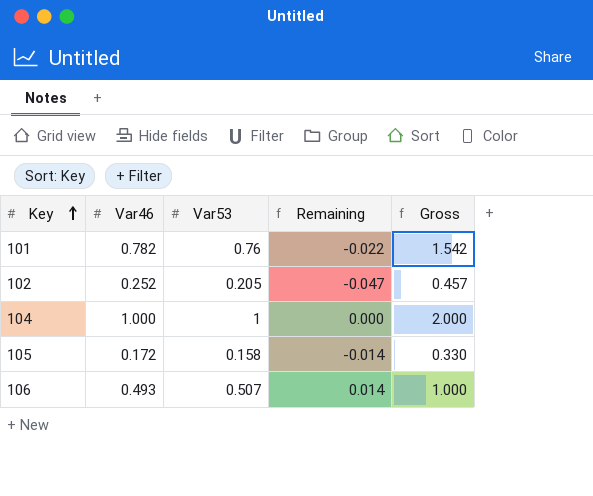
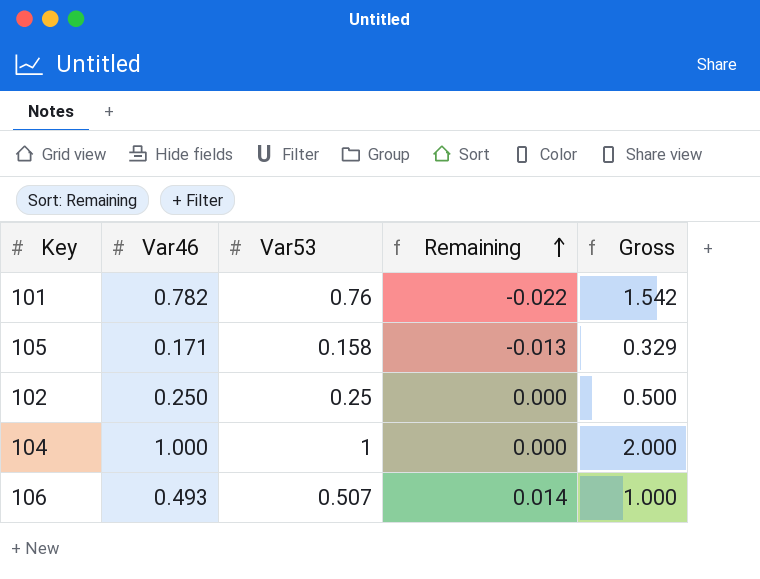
row order: Key ascending -> Remaining ascending
105 | Var46: 0.172 -> 0.171
105 | Remaining: -0.014 -> -0.013
105 | Gross: 0.330 -> 0.329
102 | Var46: 0.252 -> 0.250
102 | Var53: 0.205 -> 0.25
102 | Remaining: -0.047 -> 0.000
102 | Gross: 0.457 -> 0.500

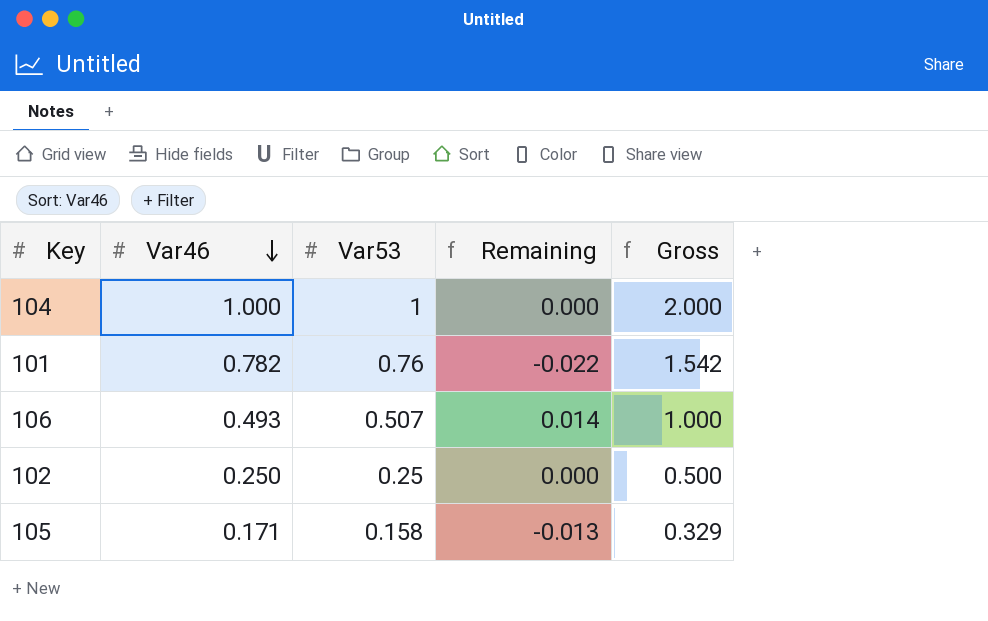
row order: Remaining ascending -> Var46 descending

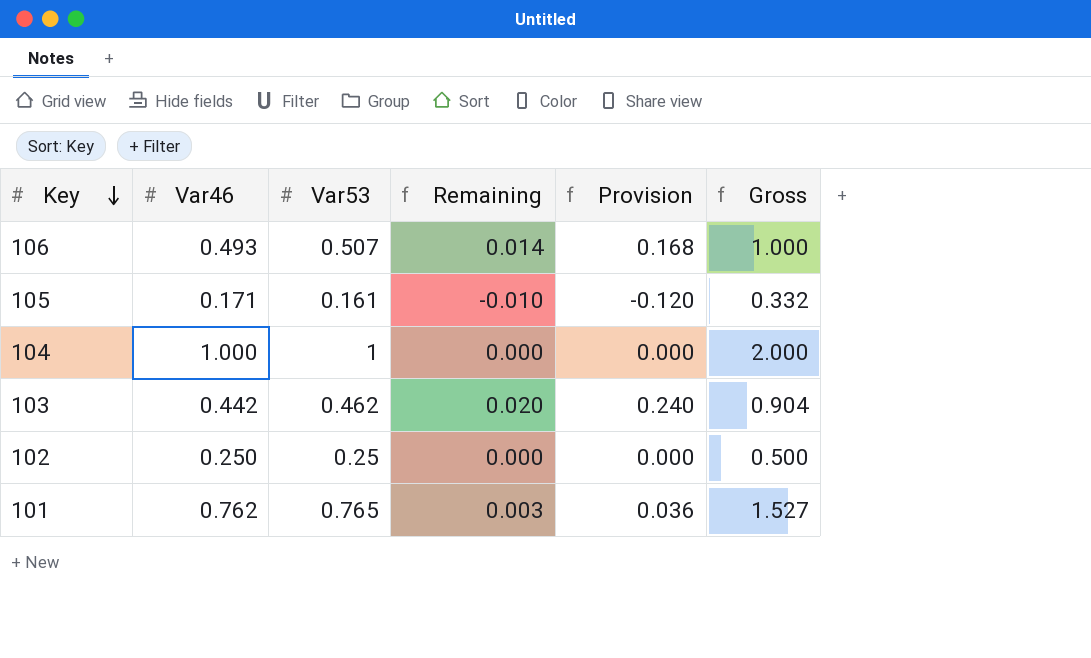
row order: Var46 descending -> Key descending
column Provision | formula: none -> [Remaining] * 12
105 | Var53: 0.158 -> 0.161
105 | Remaining: -0.013 -> -0.010
105 | Gross: 0.329 -> 0.332
row 103: none -> 0.442 | 0.462 | 0.020 | 0.240 | 0.904
101 | Var46: 0.782 -> 0.762
101 | Var53: 0.76 -> 0.765
101 | Remaining: -0.022 -> 0.003
101 | Gross: 1.542 -> 1.527

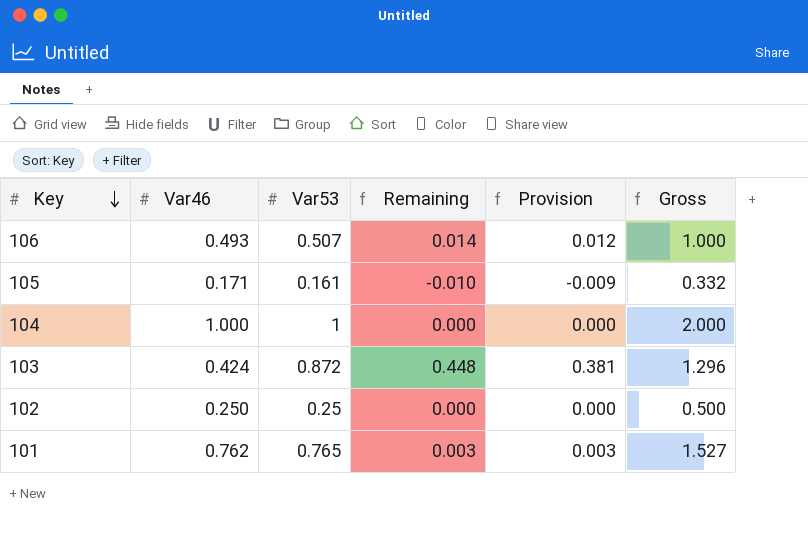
column Provision | formula: [Remaining] * 12 -> [Remaining] * 0.85
103 | Var46: 0.442 -> 0.424
103 | Var53: 0.462 -> 0.872
103 | Remaining: 0.020 -> 0.448
103 | Gross: 0.904 -> 1.296

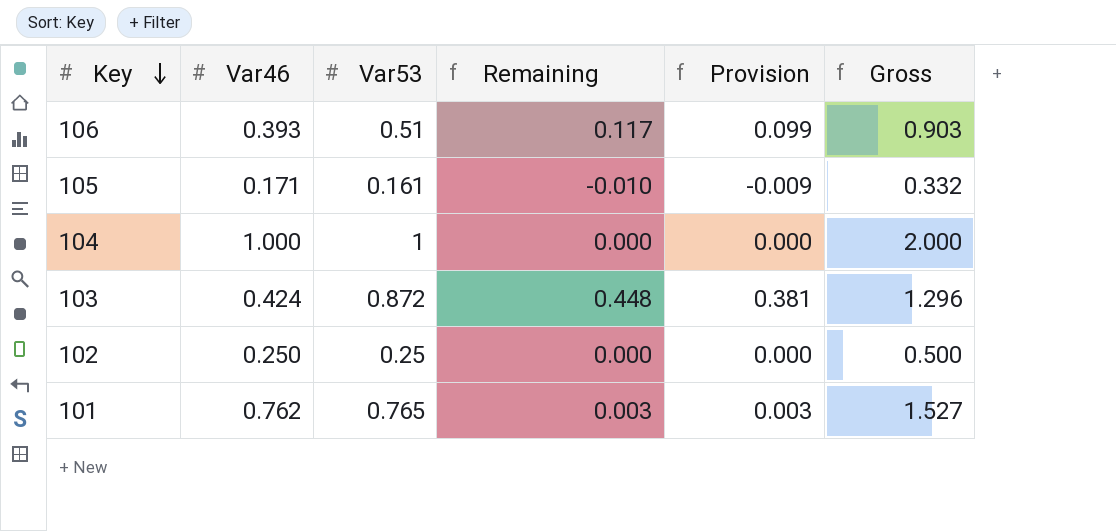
106 | Var46: 0.493 -> 0.393
106 | Var53: 0.507 -> 0.51
106 | Remaining: 0.014 -> 0.117
106 | Provision: 0.012 -> 0.099
106 | Gross: 1.000 -> 0.903

